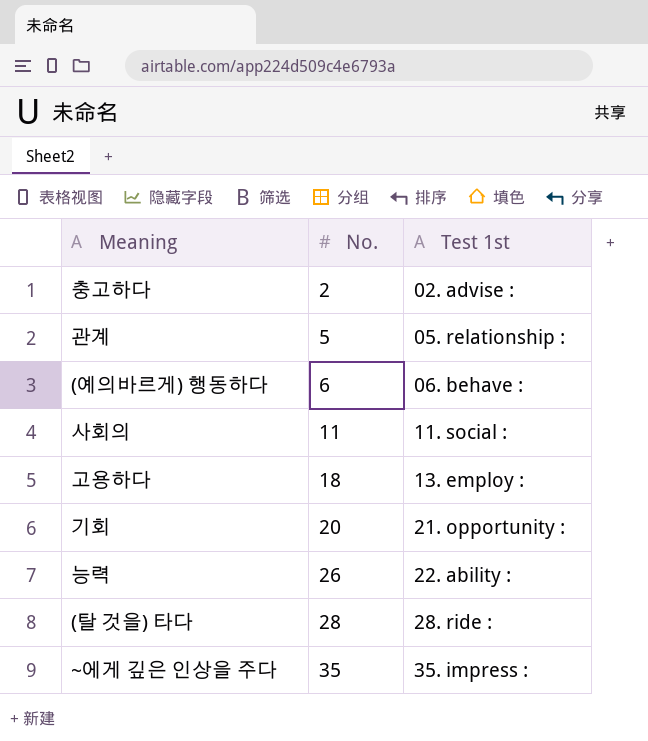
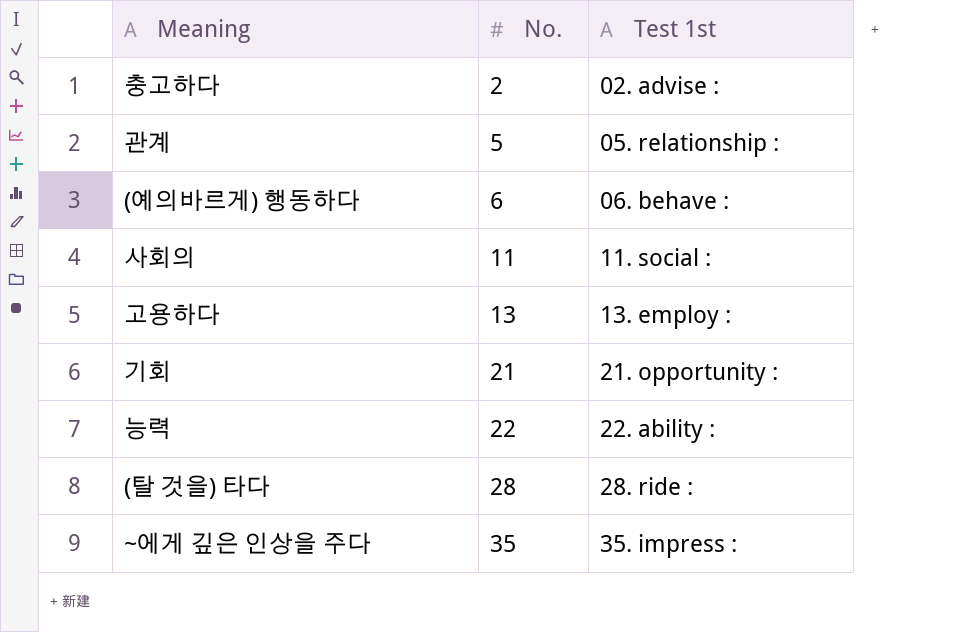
고용하다 | No.: 18 -> 13
기회 | No.: 20 -> 21
능력 | No.: 26 -> 22

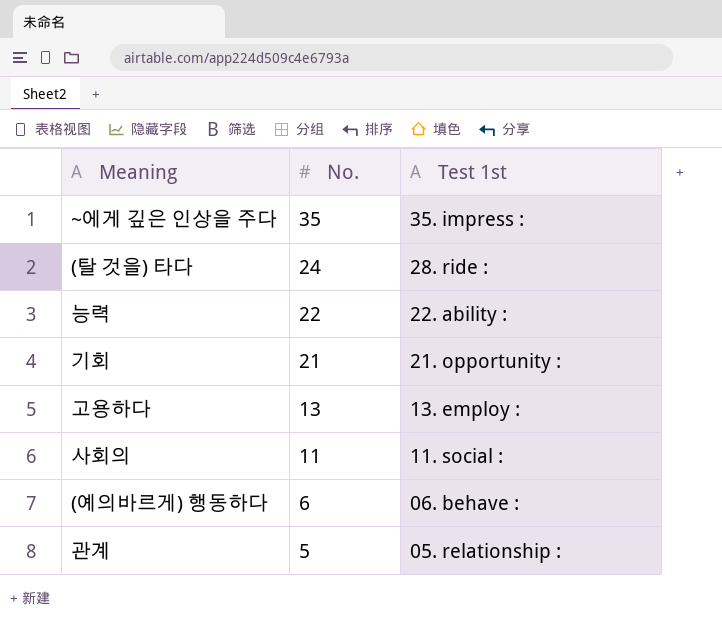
row order: No. ascending -> No. descending
row 충고하다: 2 | 02. advise : -> none
(탈 것을) 타다 | No.: 28 -> 24

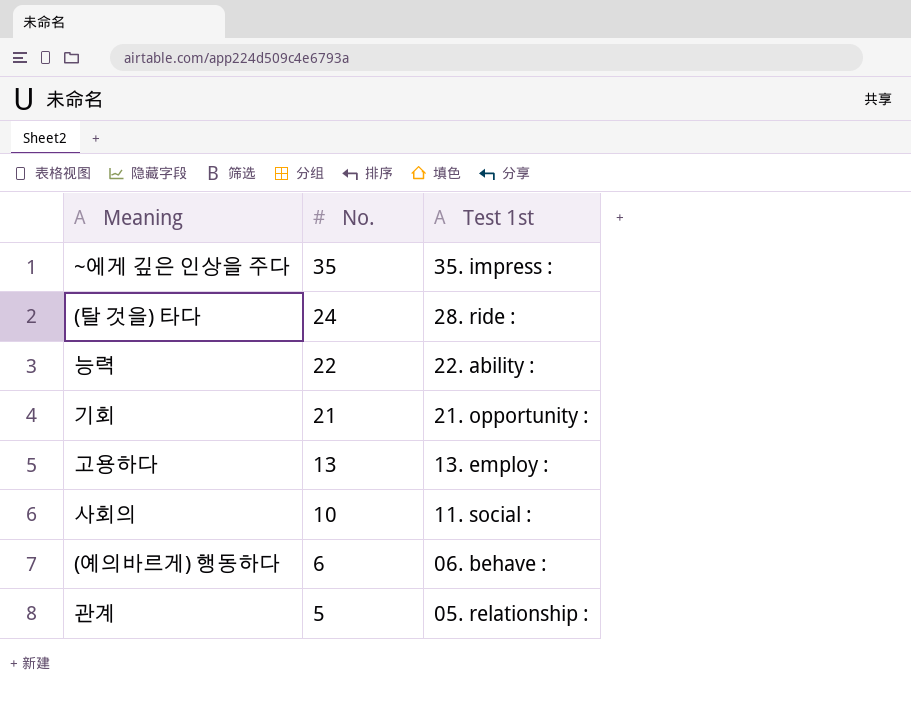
사회의 | No.: 11 -> 10

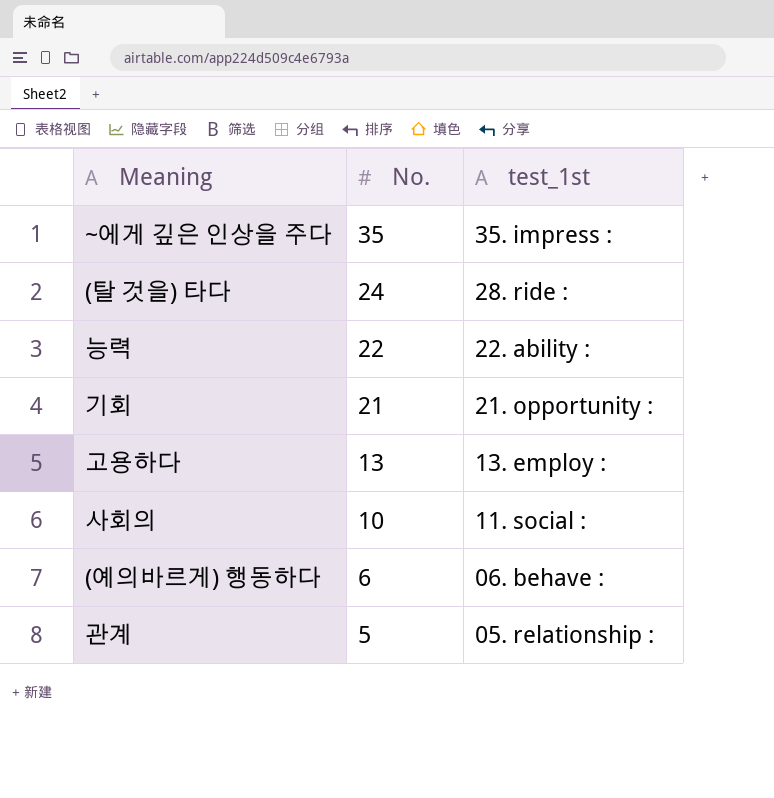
column name: Test 1st -> test_1st

